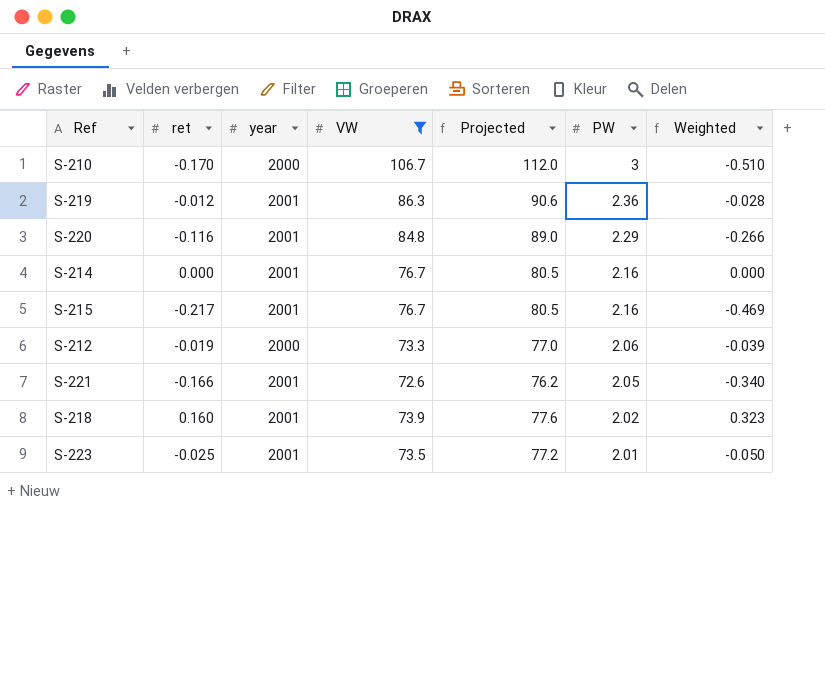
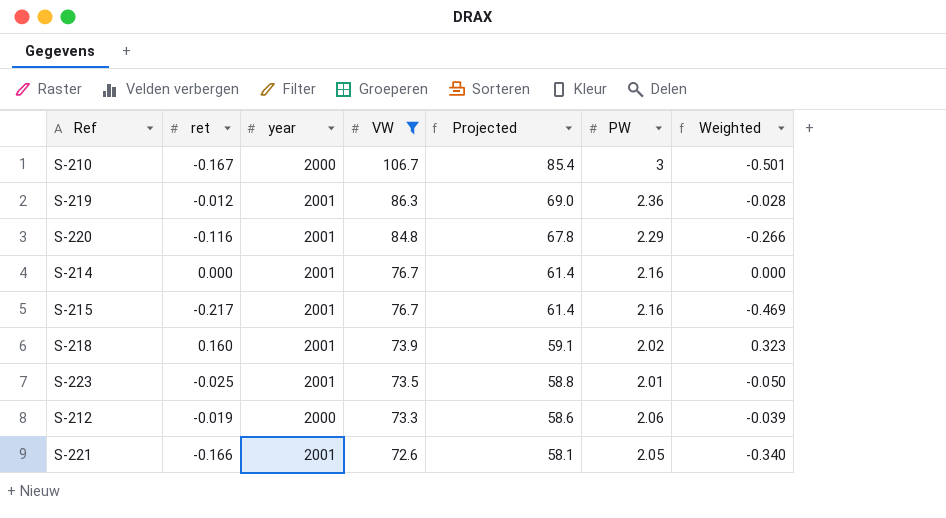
row order: PW descending -> VW descending
column Projected | formula: [VW] * 1.05 -> [VW] * 0.8
S-210 | ret: -0.170 -> -0.167
S-210 | Weighted: -0.510 -> -0.501

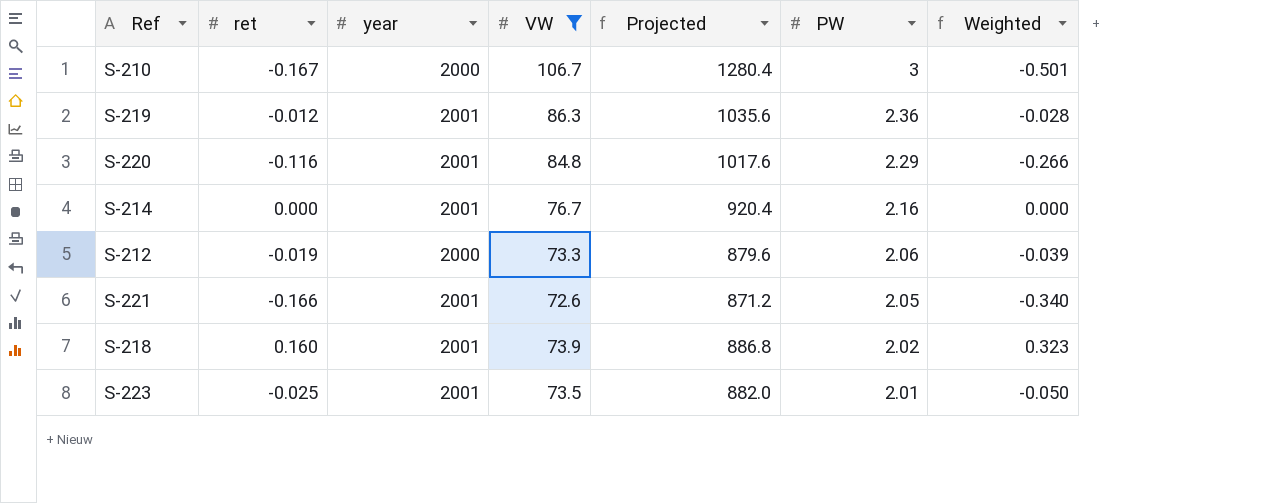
row order: VW descending -> PW descending
column Projected | formula: [VW] * 0.8 -> [VW] * 12
row S-215: -0.217 | 2001 | 76.7 | 61.4 | 2.16 | -0.469 -> none

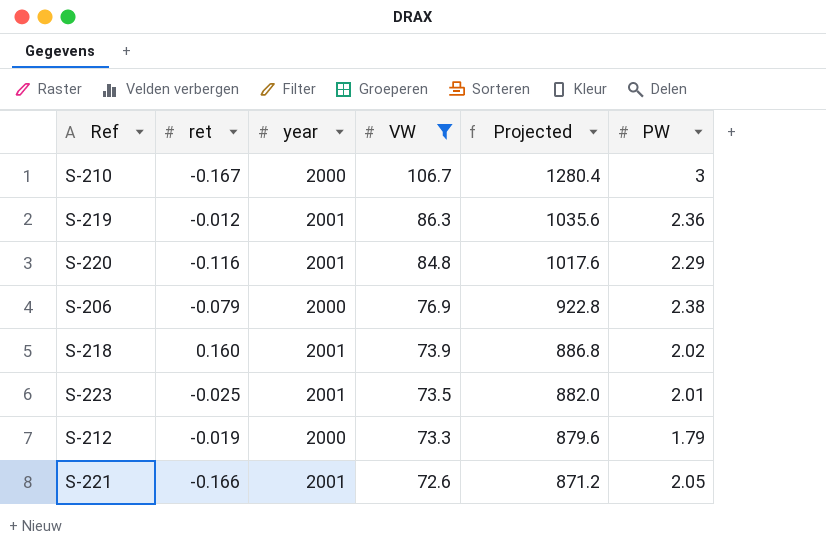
row order: PW descending -> VW descending
column Weighted | formula: [ret] * [PW] -> none
row S-214: 0.000 | 2001 | 76.7 | 920.4 | 2.16 | 0.000 -> none
row S-206: none -> -0.079 | 2000 | 76.9 | 922.8 | 2.38
S-212 | PW: 2.06 -> 1.79

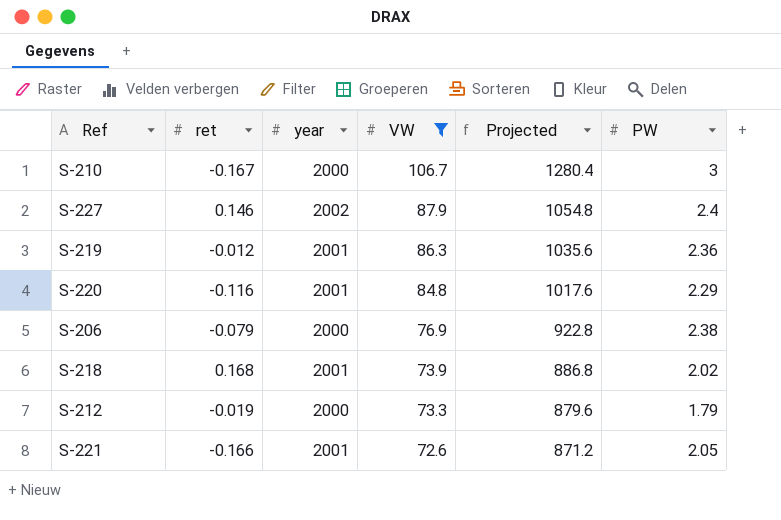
row S-223: -0.025 | 2001 | 73.5 | 882.0 | 2.01 -> none
row S-227: none -> 0.146 | 2002 | 87.9 | 1054.8 | 2.4
S-218 | ret: 0.160 -> 0.168

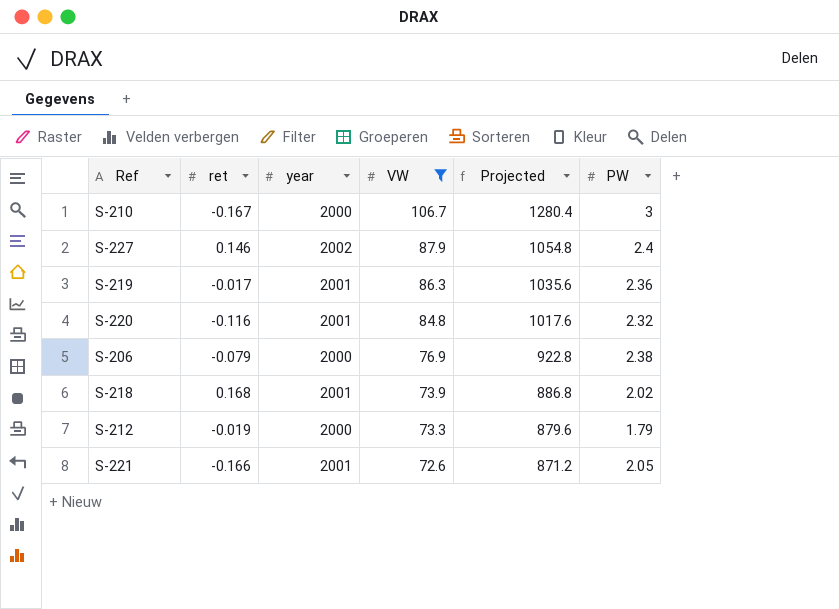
S-219 | ret: -0.012 -> -0.017
S-220 | PW: 2.29 -> 2.32

